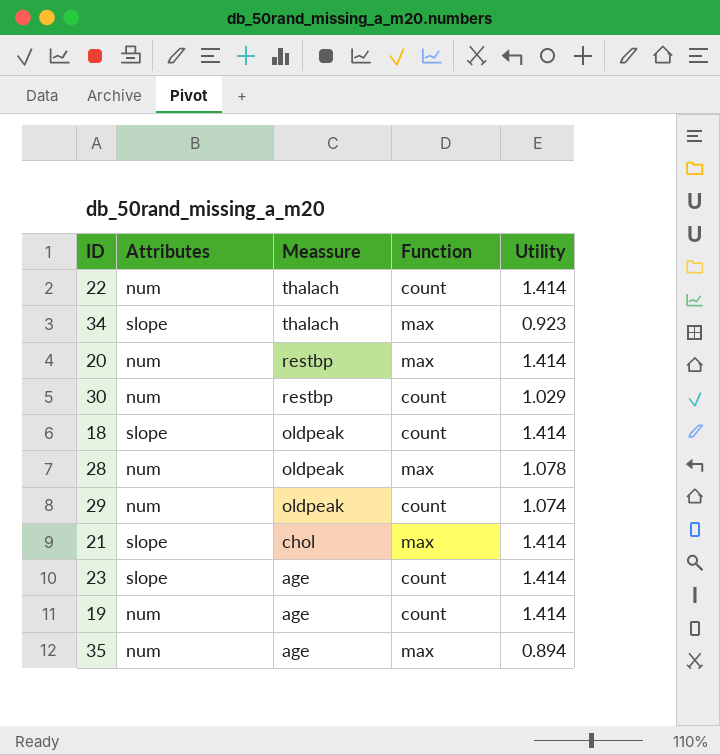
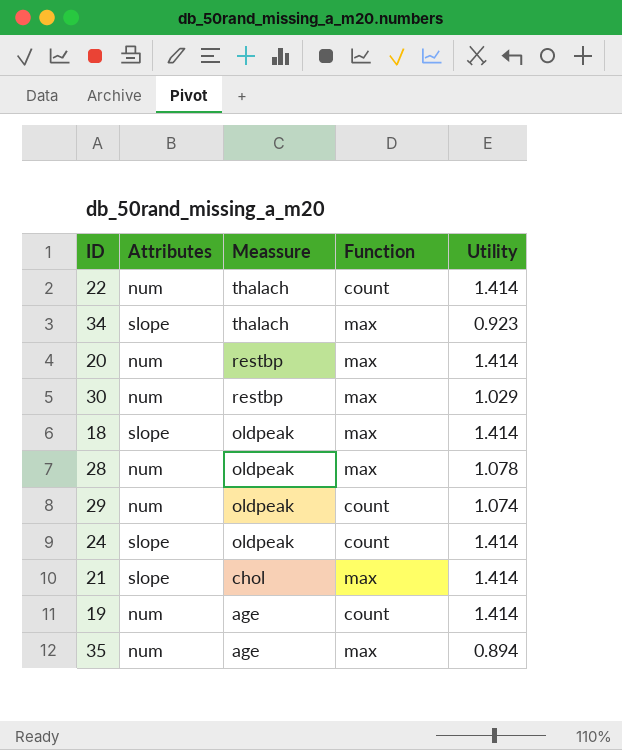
row 23: slope | age | count | 1.414 -> none
30 | Function: count -> max
18 | Function: count -> max
row 24: none -> slope | oldpeak | count | 1.414

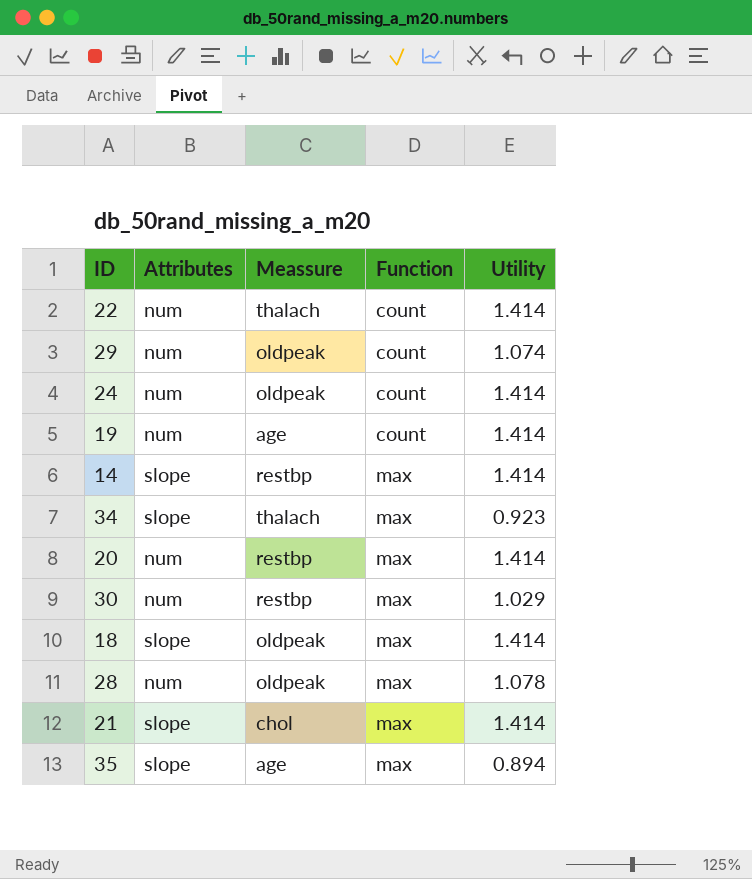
row order: Meassure descending -> Function ascending
24 | Attributes: slope -> num
row 14: none -> slope | restbp | max | 1.414
35 | Attributes: num -> slope

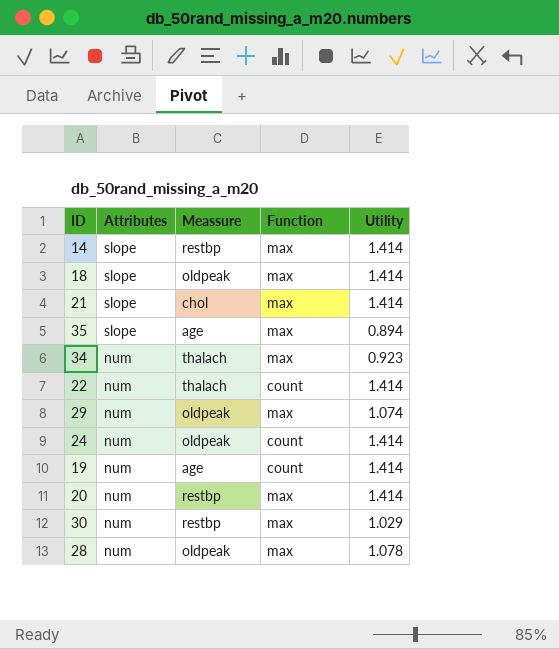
row order: Function ascending -> Attributes descending
34 | Attributes: slope -> num
29 | Function: count -> max

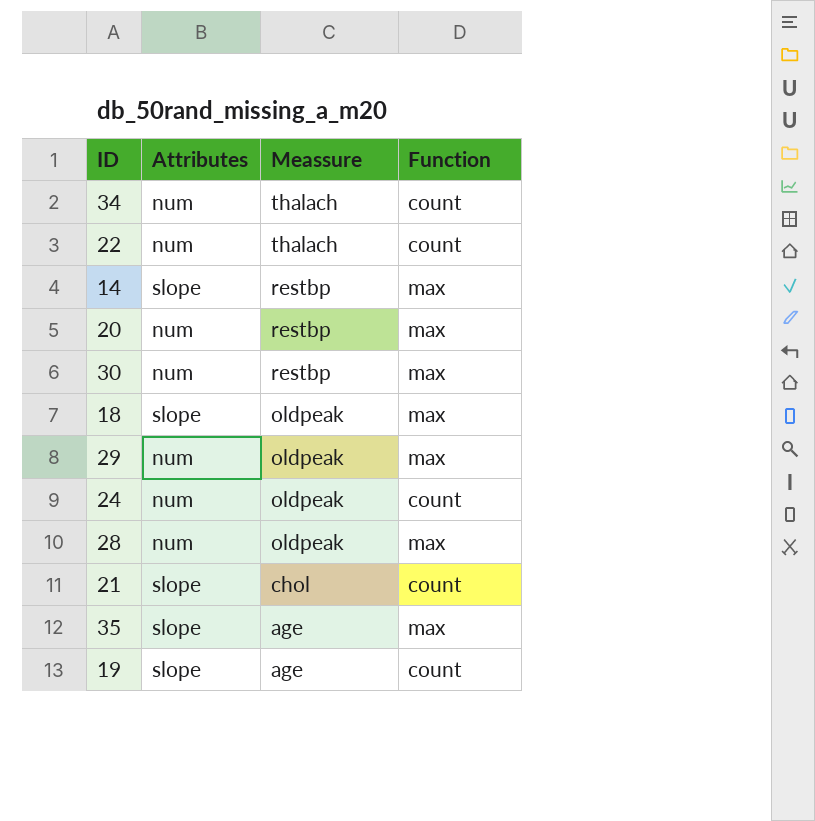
row order: Attributes descending -> Meassure descending
column Utility | position: 5 -> none
34 | Function: max -> count
21 | Function: max -> count
19 | Attributes: num -> slope

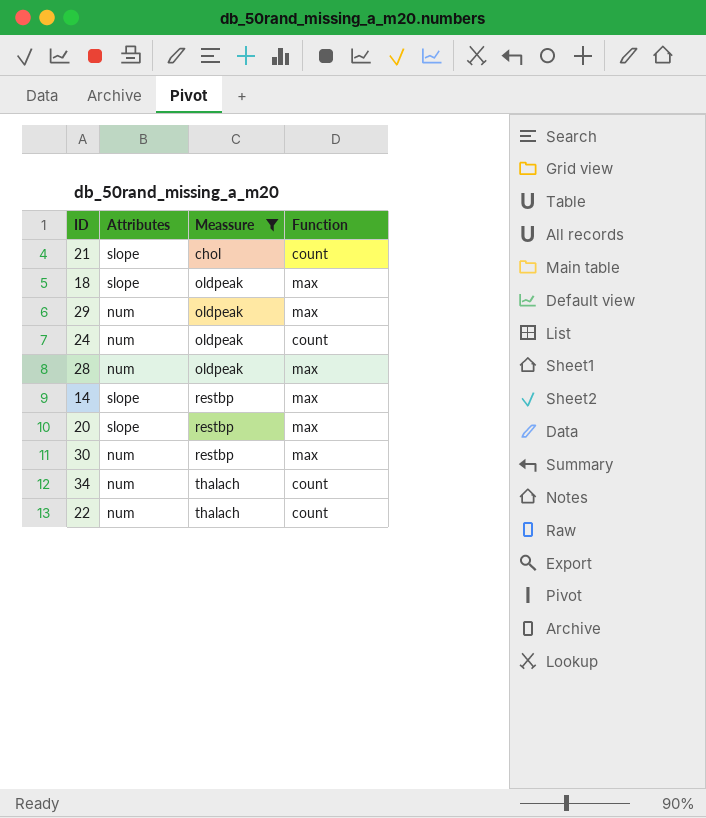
filter: none -> Meassure != age
row order: Meassure descending -> Meassure ascending
20 | Attributes: num -> slope

